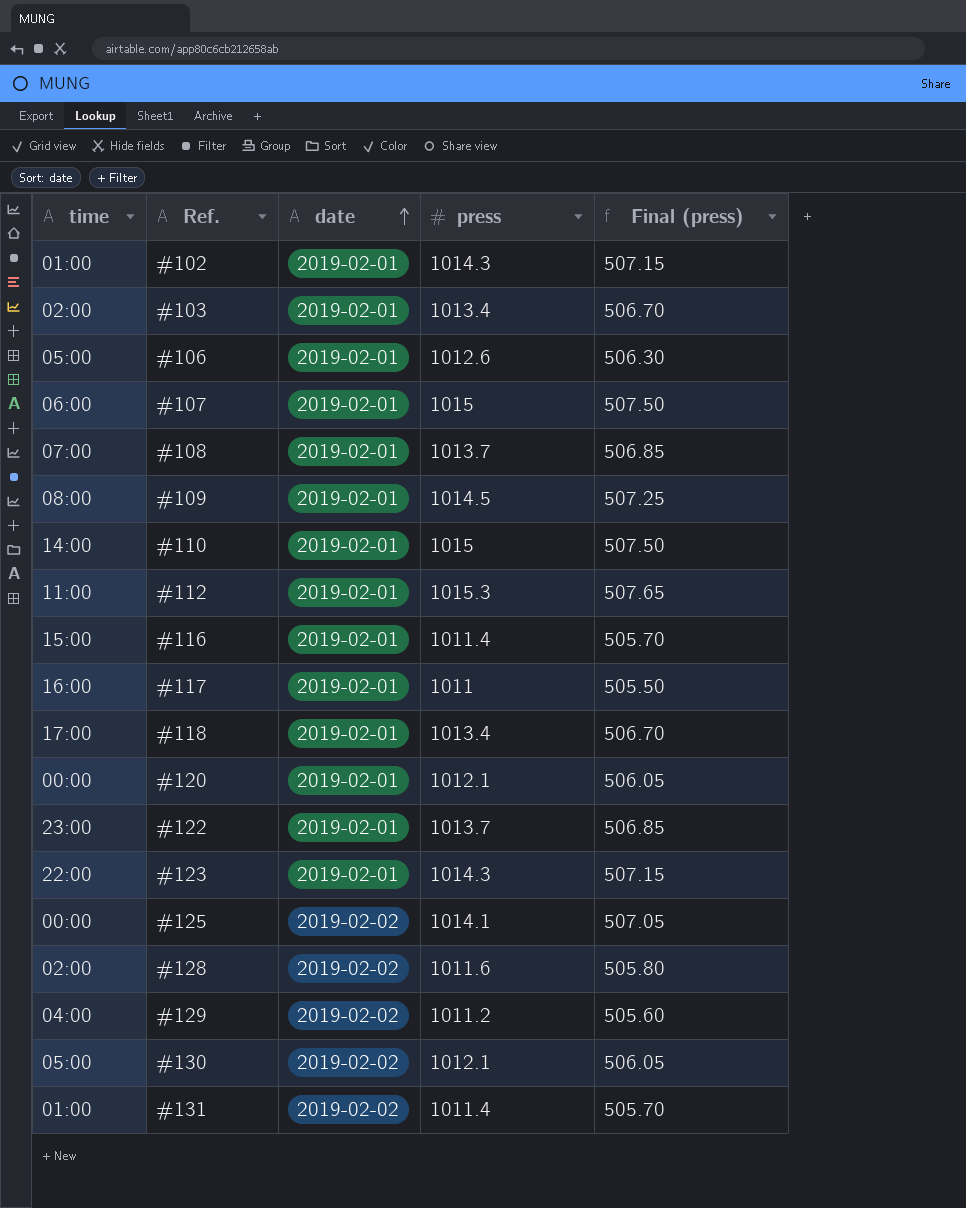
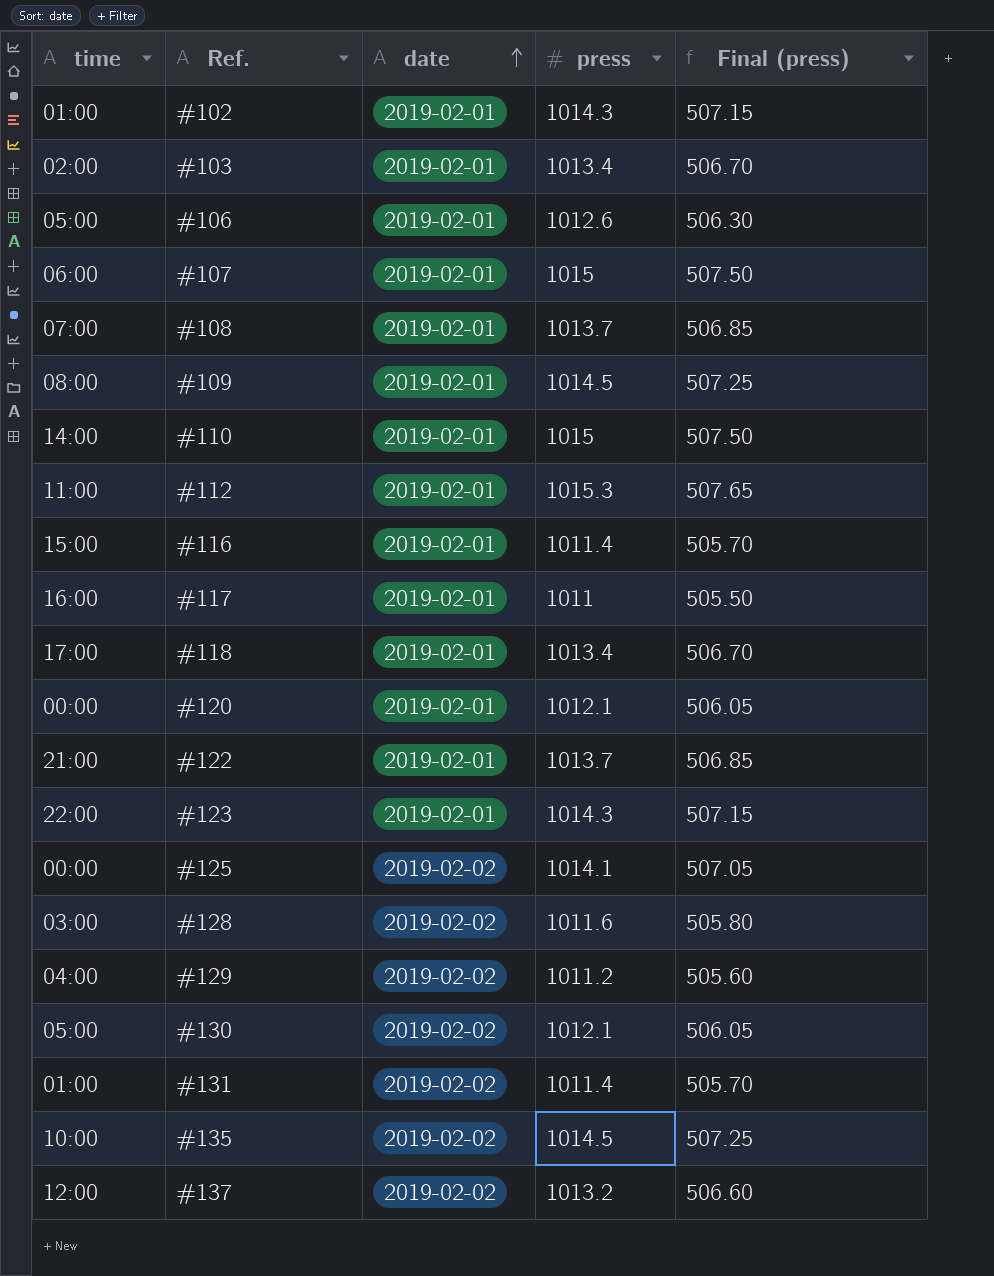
#122 | time: 23:00 -> 21:00
#128 | time: 02:00 -> 03:00
row #135: none -> 10:00 | 2019-02-02 | 1014.5 | 507.25
row #137: none -> 12:00 | 2019-02-02 | 1013.2 | 506.60

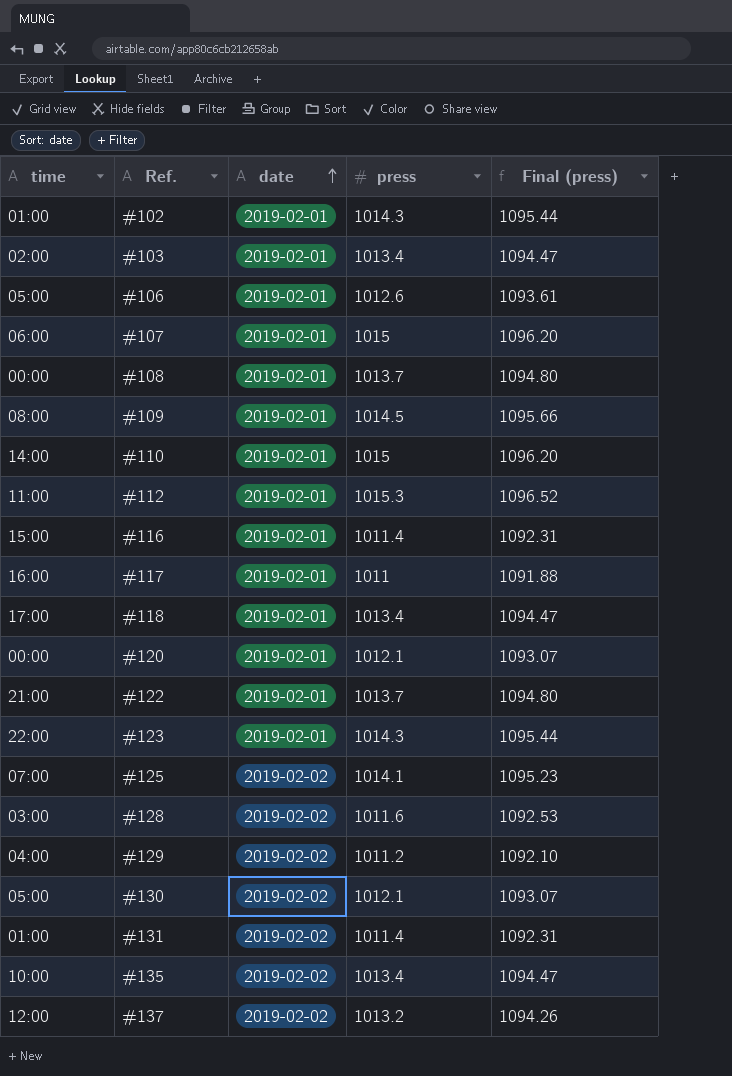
column Final (press) | formula: [press] * 0.5 -> [press] * 1.08
#108 | time: 07:00 -> 00:00
#125 | time: 00:00 -> 07:00
#135 | press: 1014.5 -> 1013.4

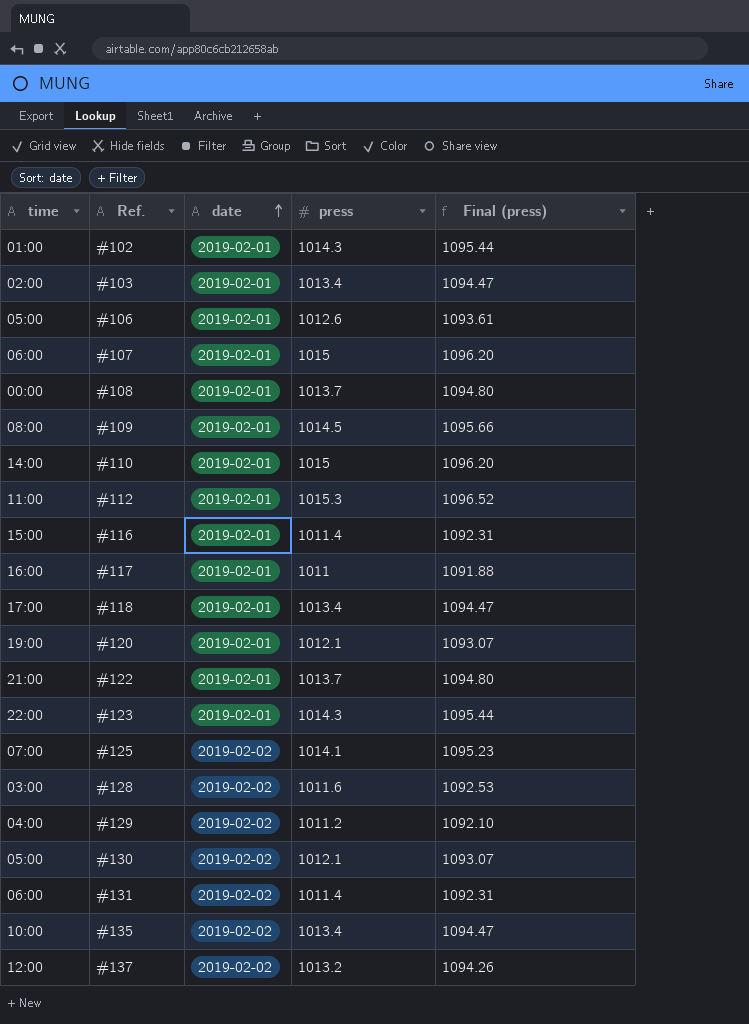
#120 | time: 00:00 -> 19:00
#131 | time: 01:00 -> 06:00

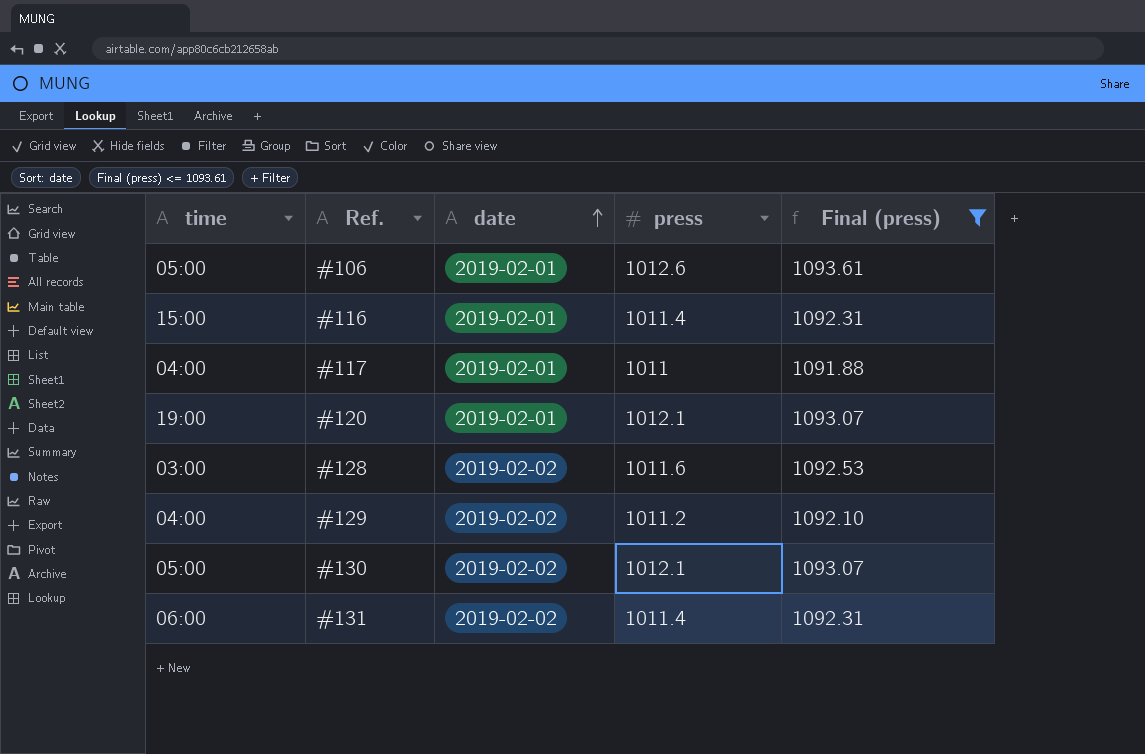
filter: none -> Final (press) <= 1093.61
#117 | time: 16:00 -> 04:00

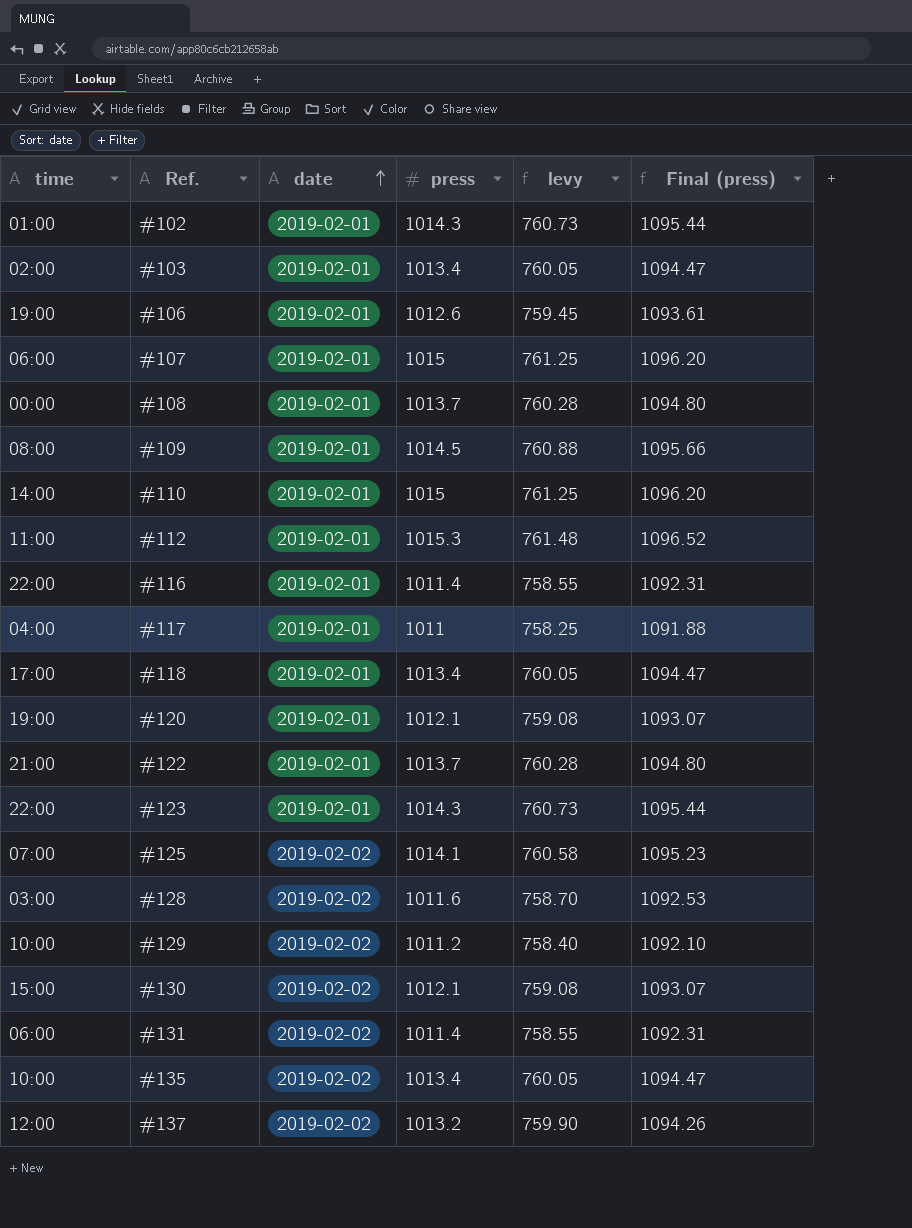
filter: Final (press) <= 1093.61 -> none
column levy | formula: none -> [press] * 0.75
#106 | time: 05:00 -> 19:00
#116 | time: 15:00 -> 22:00
#129 | time: 04:00 -> 10:00
#130 | time: 05:00 -> 15:00

